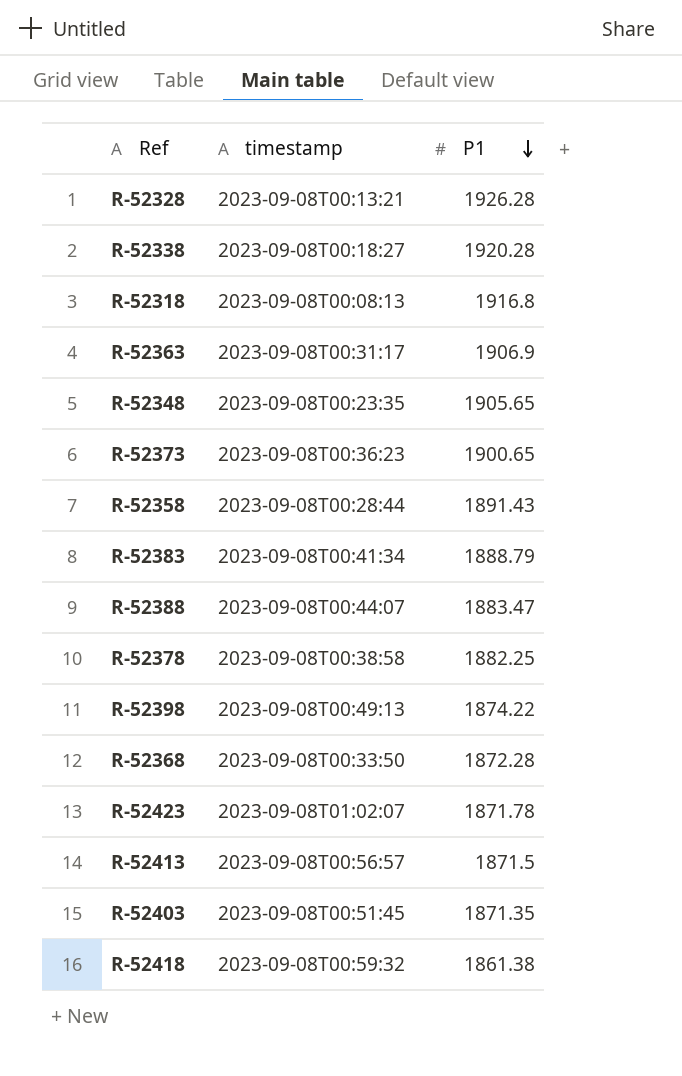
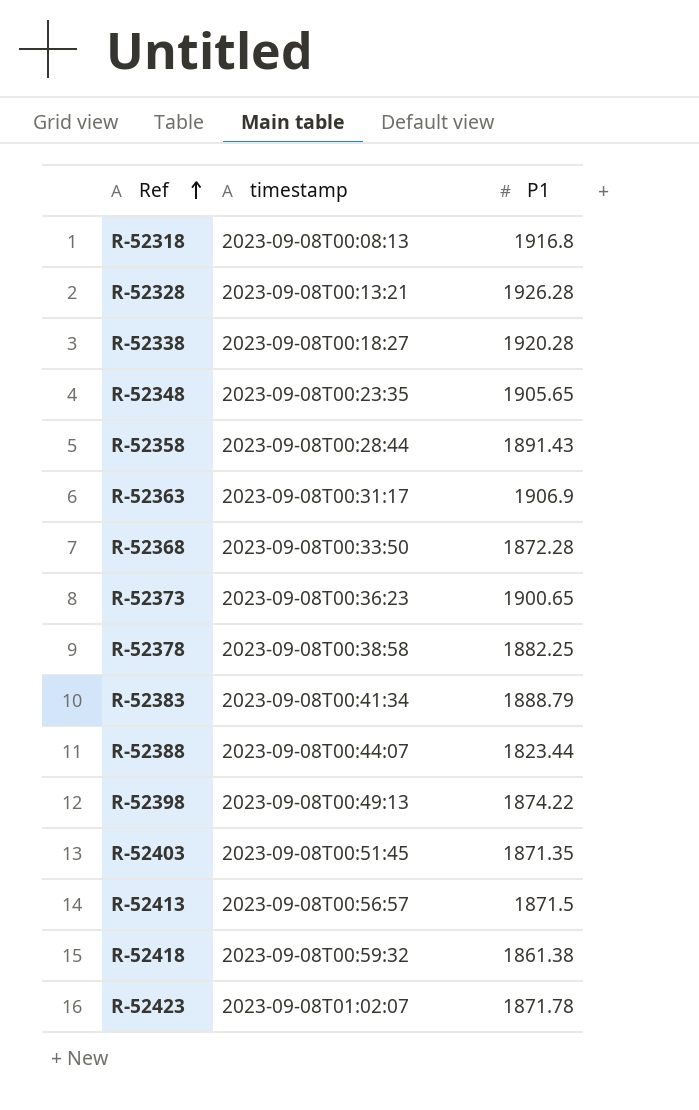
row order: P1 descending -> Ref ascending
R-52388 | P1: 1883.47 -> 1823.44

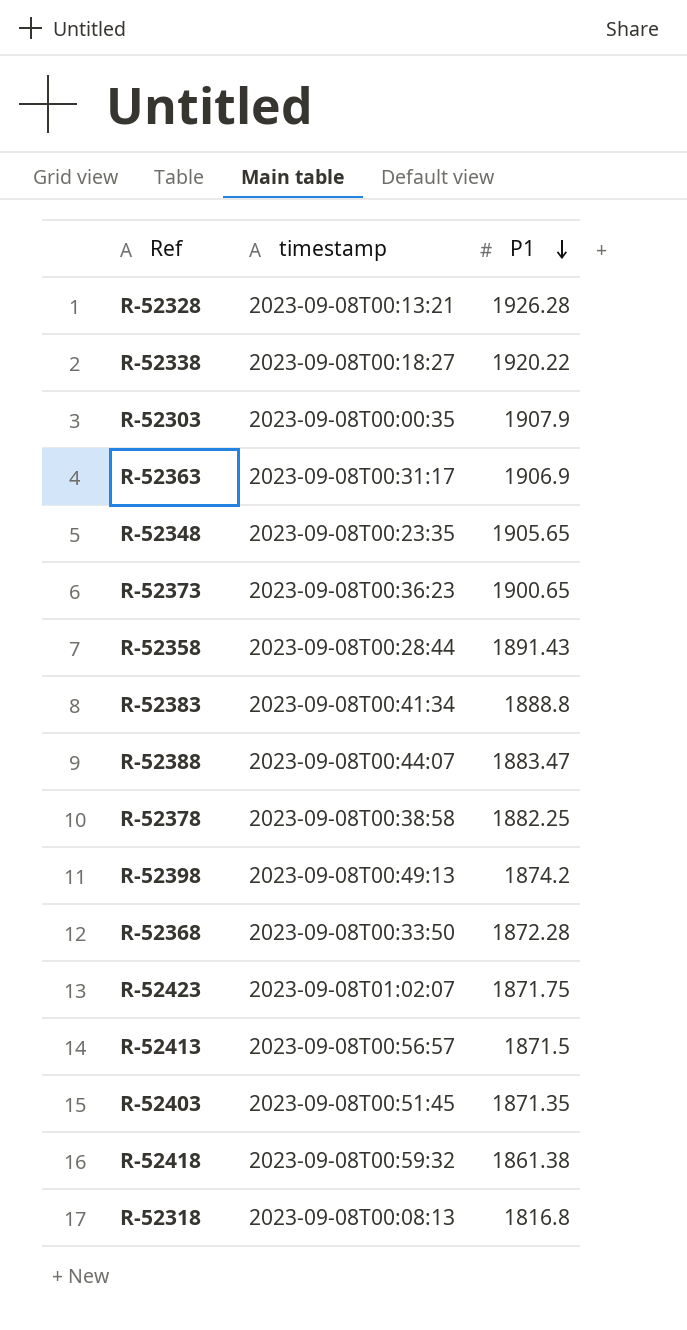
row order: Ref ascending -> P1 descending
R-52338 | P1: 1920.28 -> 1920.22
row R-52303: none -> 2023-09-08T00:00:35 | 1907.9
R-52383 | P1: 1888.79 -> 1888.8
R-52388 | P1: 1823.44 -> 1883.47
R-52398 | P1: 1874.22 -> 1874.2
R-52423 | P1: 1871.78 -> 1871.75
R-52318 | P1: 1916.8 -> 1816.8

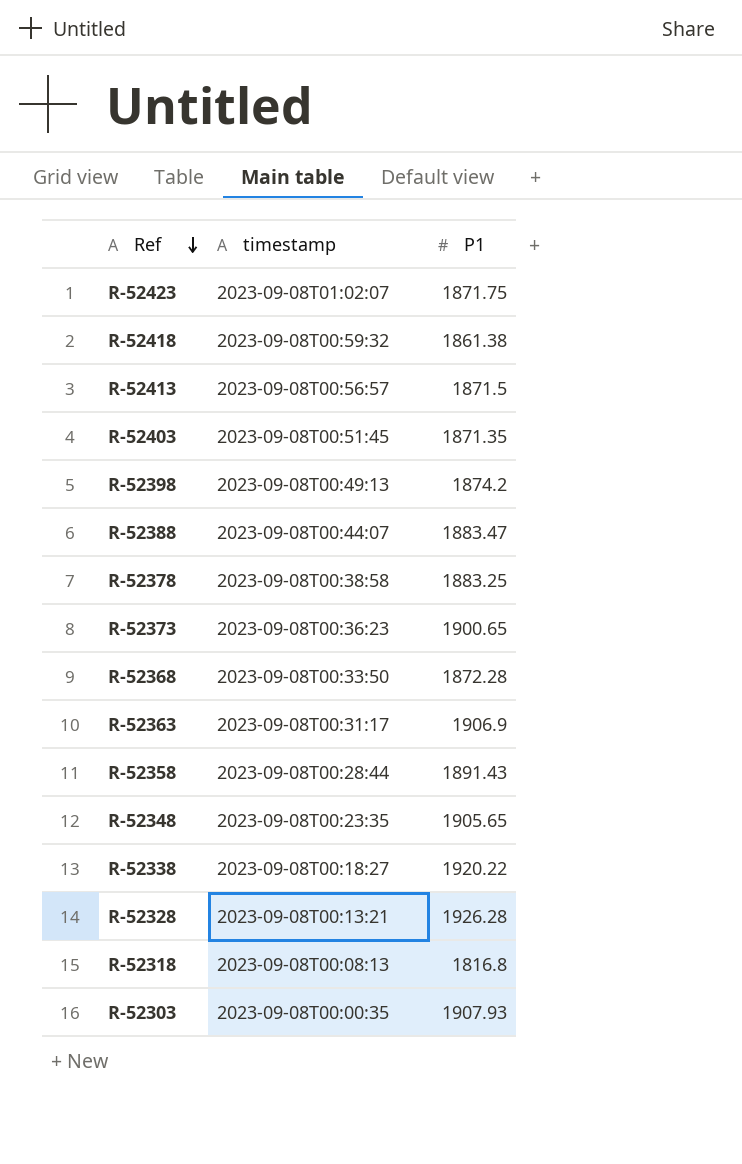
row order: P1 descending -> Ref descending
row R-52383: 2023-09-08T00:41:34 | 1888.8 -> none
R-52378 | P1: 1882.25 -> 1883.25
R-52303 | P1: 1907.9 -> 1907.93

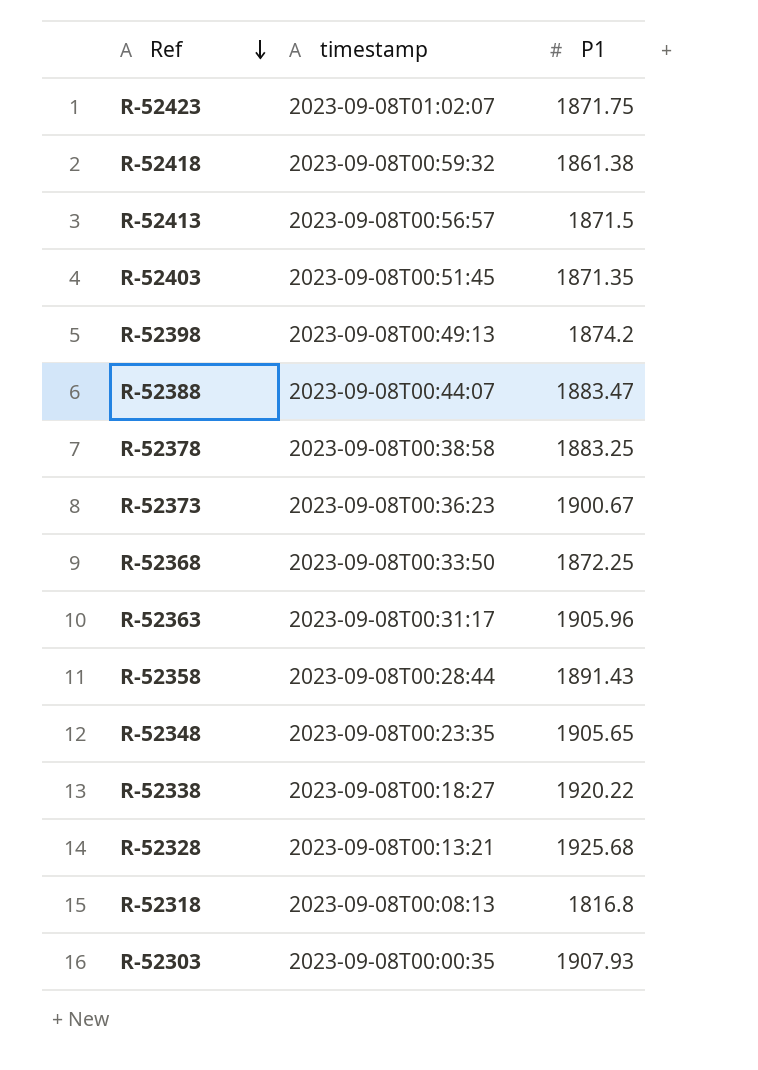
R-52373 | P1: 1900.65 -> 1900.67
R-52368 | P1: 1872.28 -> 1872.25
R-52363 | P1: 1906.9 -> 1905.96
R-52328 | P1: 1926.28 -> 1925.68

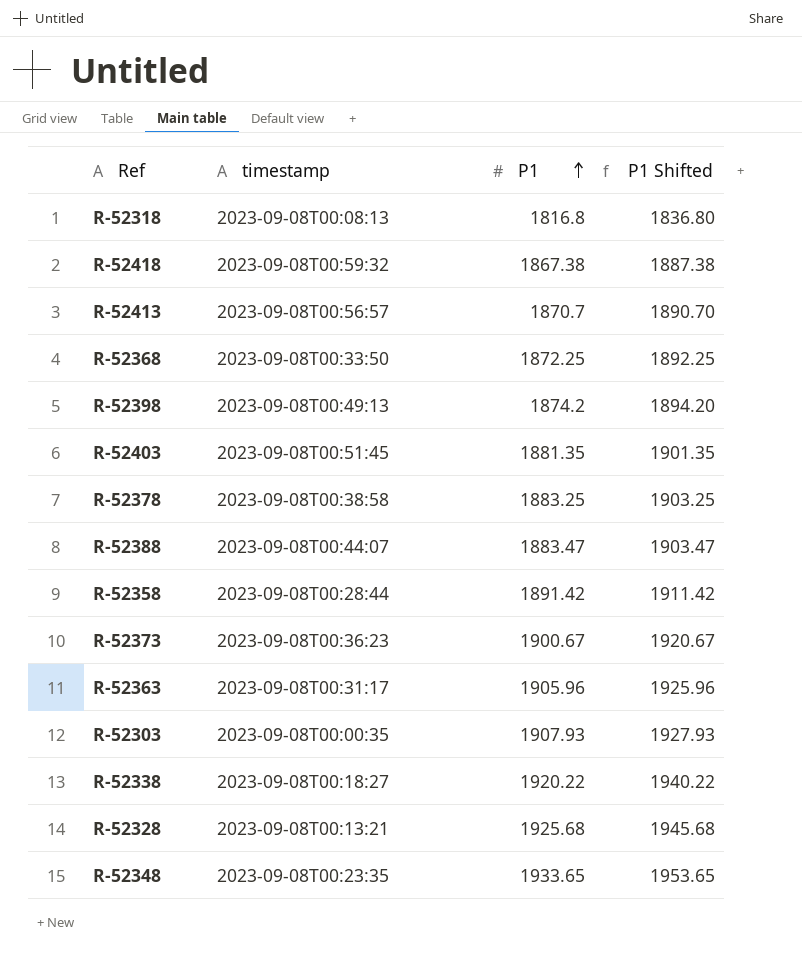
row order: Ref descending -> P1 ascending
column P1 Shifted | formula: none -> [P1] + 20
row R-52423: 2023-09-08T01:02:07 | 1871.75 -> none
R-52418 | P1: 1861.38 -> 1867.38
R-52413 | P1: 1871.5 -> 1870.7
R-52403 | P1: 1871.35 -> 1881.35
R-52358 | P1: 1891.43 -> 1891.42
R-52348 | P1: 1905.65 -> 1933.65

